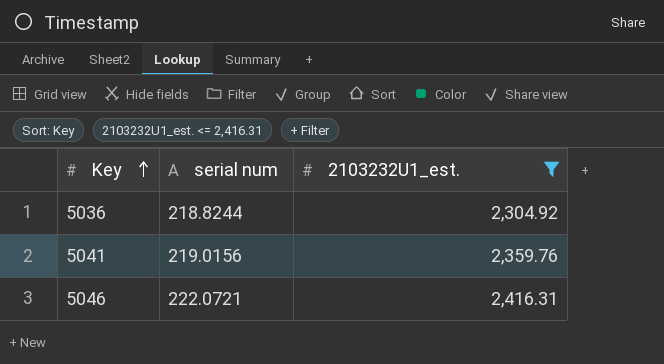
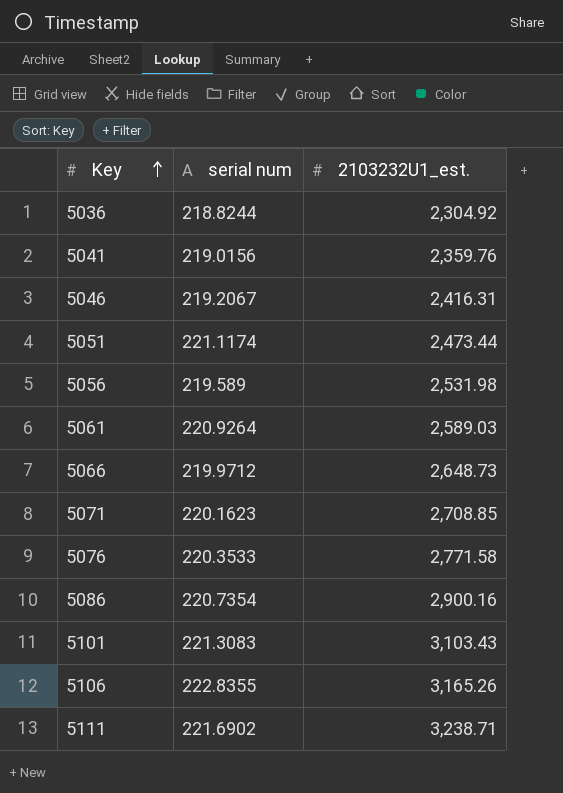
filter: 2103232U1_est. <= 2,416.31 -> none
5046 | serial num: 222.0721 -> 219.2067

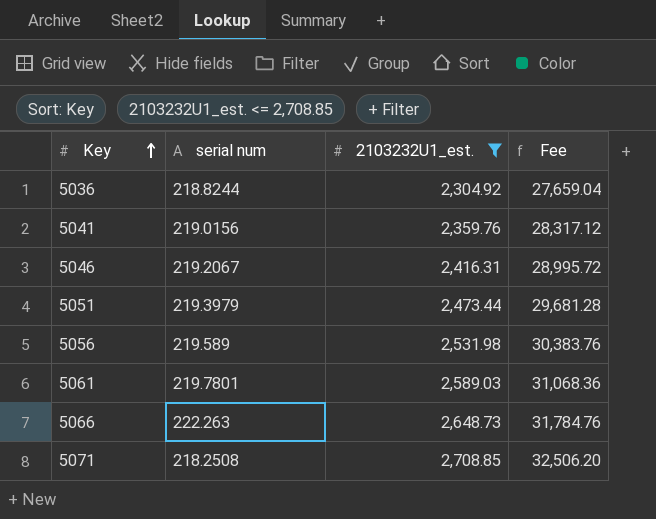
filter: none -> 2103232U1_est. <= 2,708.85
column Fee | formula: none -> [2103232U1_est.] * 12
5051 | serial num: 221.1174 -> 219.3979
5061 | serial num: 220.9264 -> 219.7801
5066 | serial num: 219.9712 -> 222.263
5071 | serial num: 220.1623 -> 218.2508

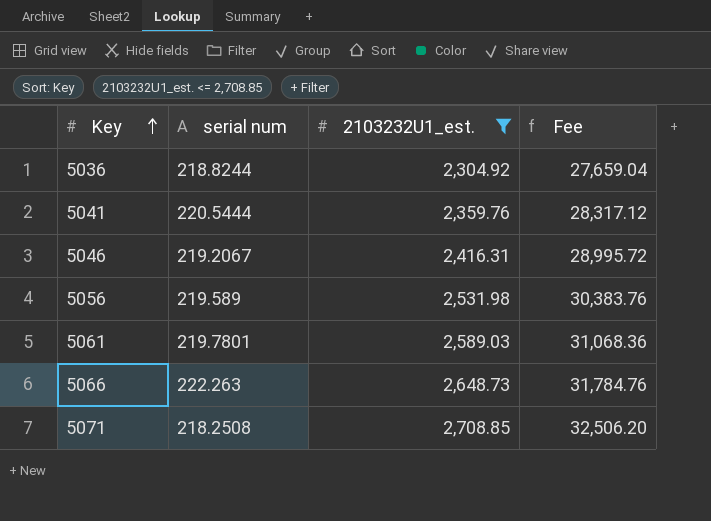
row 5051: 219.3979 | 2,473.44 | 29,681.28 -> none
5041 | serial num: 219.0156 -> 220.5444

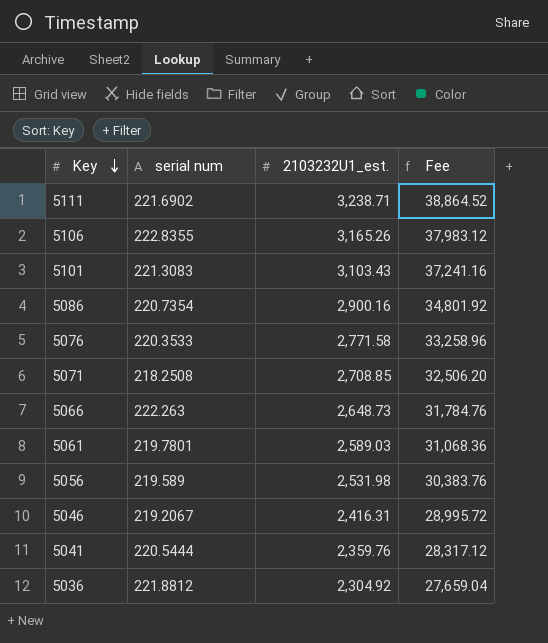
filter: 2103232U1_est. <= 2,708.85 -> none
row order: Key ascending -> Key descending
5036 | serial num: 218.8244 -> 221.8812

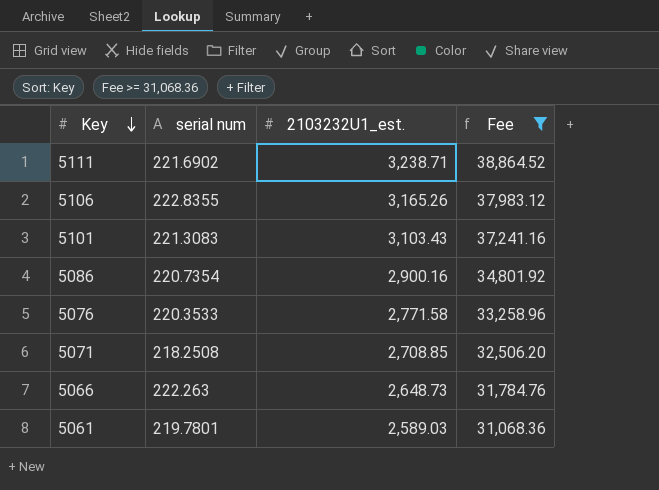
filter: none -> Fee >= 31,068.36

